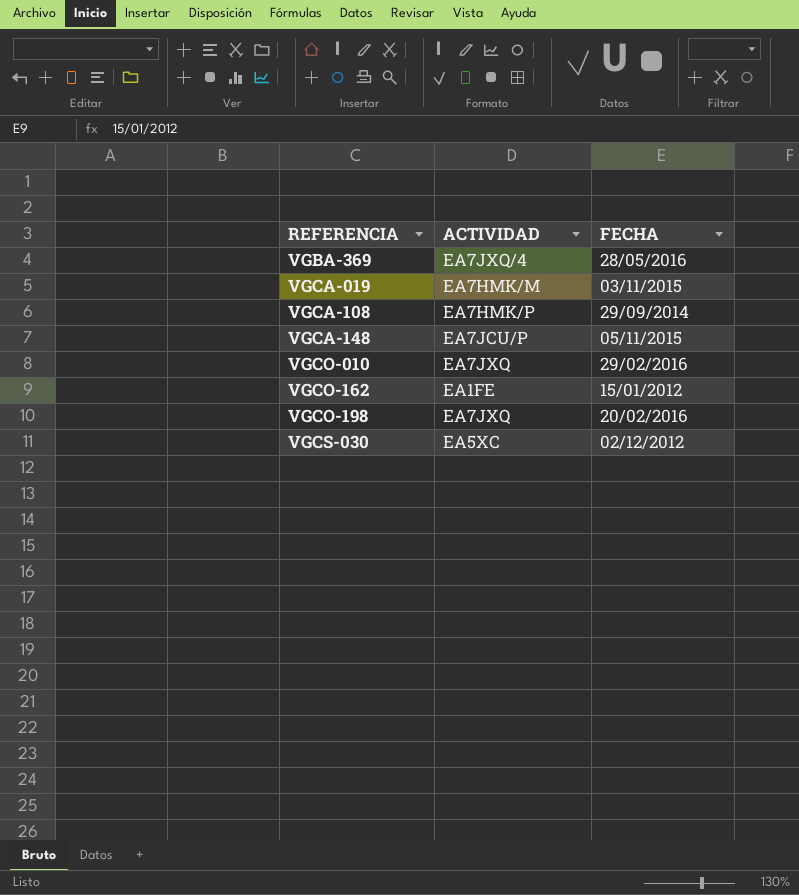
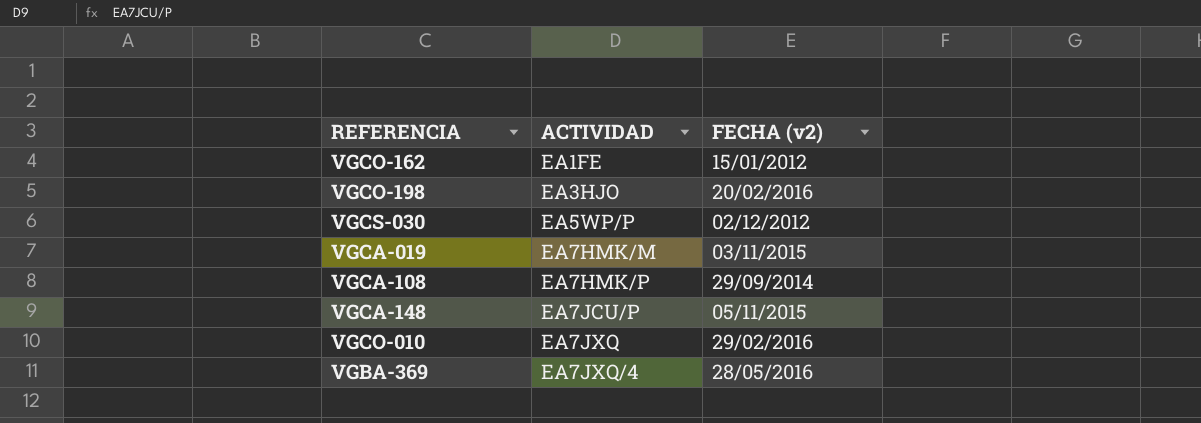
row order: REFERENCIA ascending -> ACTIVIDAD ascending
column name: FECHA -> FECHA (v2)
VGCO-198 | ACTIVIDAD: EA7JXQ -> EA3HJO
VGCS-030 | ACTIVIDAD: EA5XC -> EA5WP/P

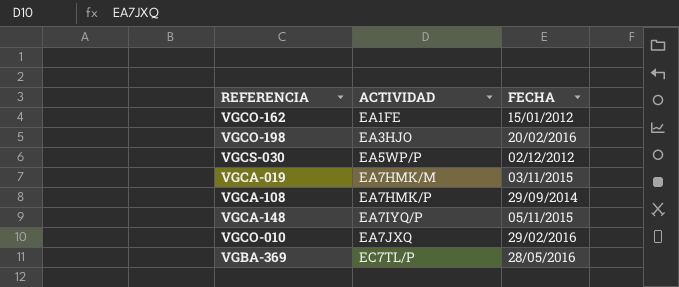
column name: FECHA (v2) -> FECHA
VGCA-148 | ACTIVIDAD: EA7JCU/P -> EA7IYQ/P
VGBA-369 | ACTIVIDAD: EA7JXQ/4 -> EC7TL/P

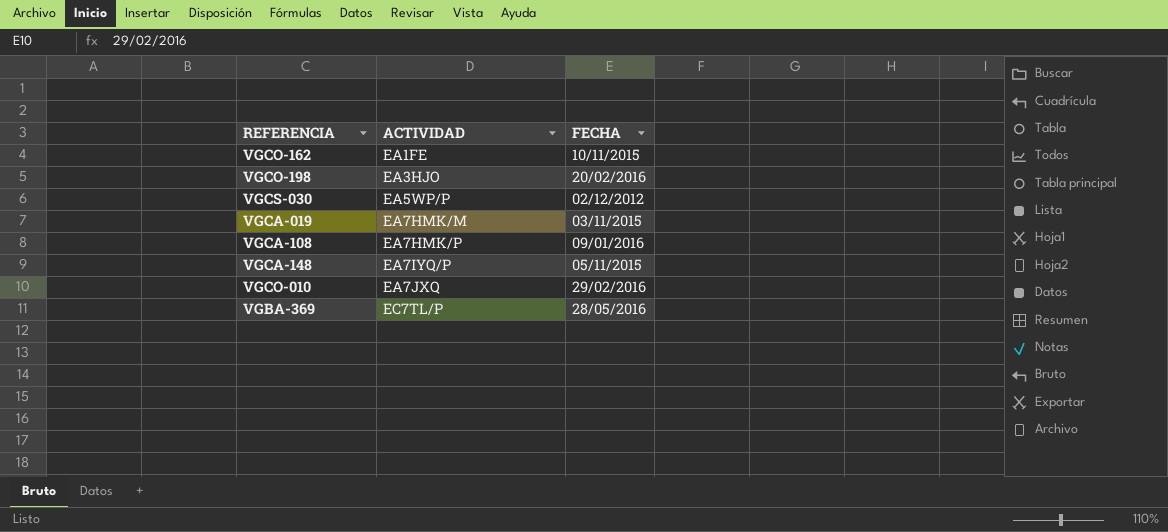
VGCO-162 | FECHA: 15/01/2012 -> 10/11/2015
VGCA-108 | FECHA: 29/09/2014 -> 09/01/2016

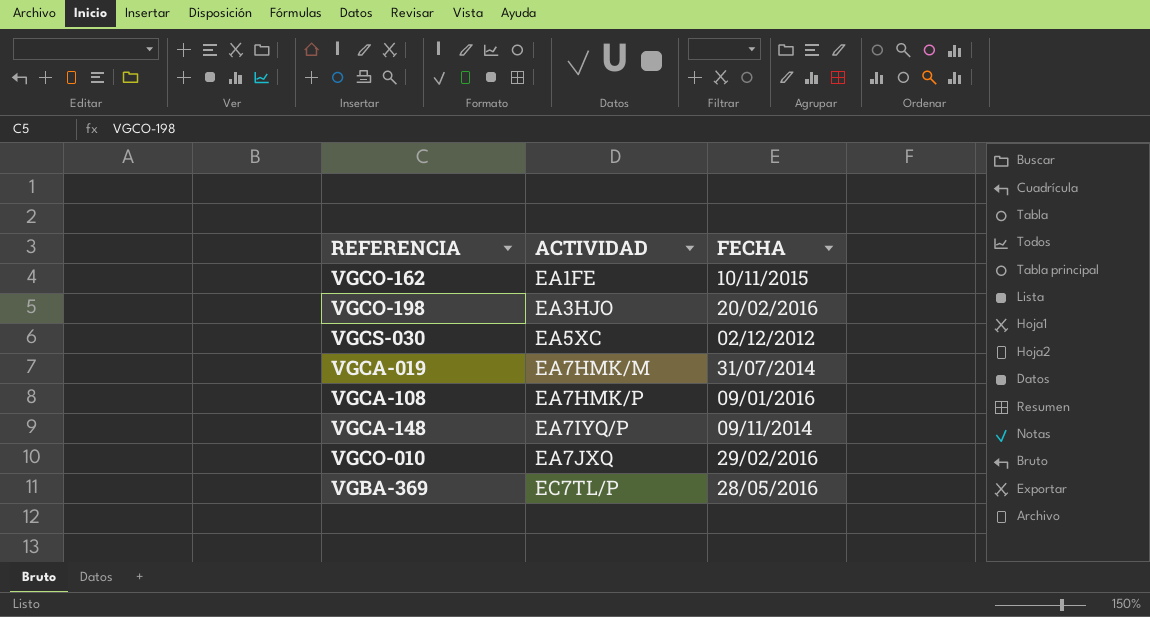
VGCS-030 | ACTIVIDAD: EA5WP/P -> EA5XC
VGCA-019 | FECHA: 03/11/2015 -> 31/07/2014
VGCA-148 | FECHA: 05/11/2015 -> 09/11/2014

